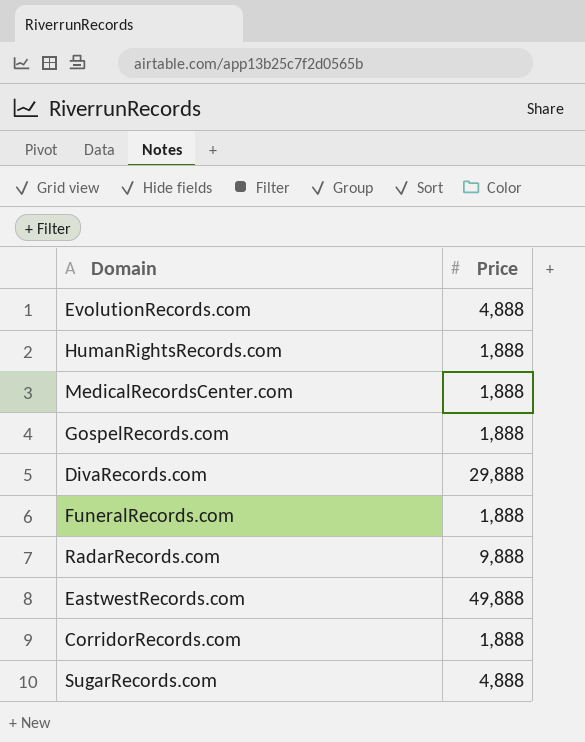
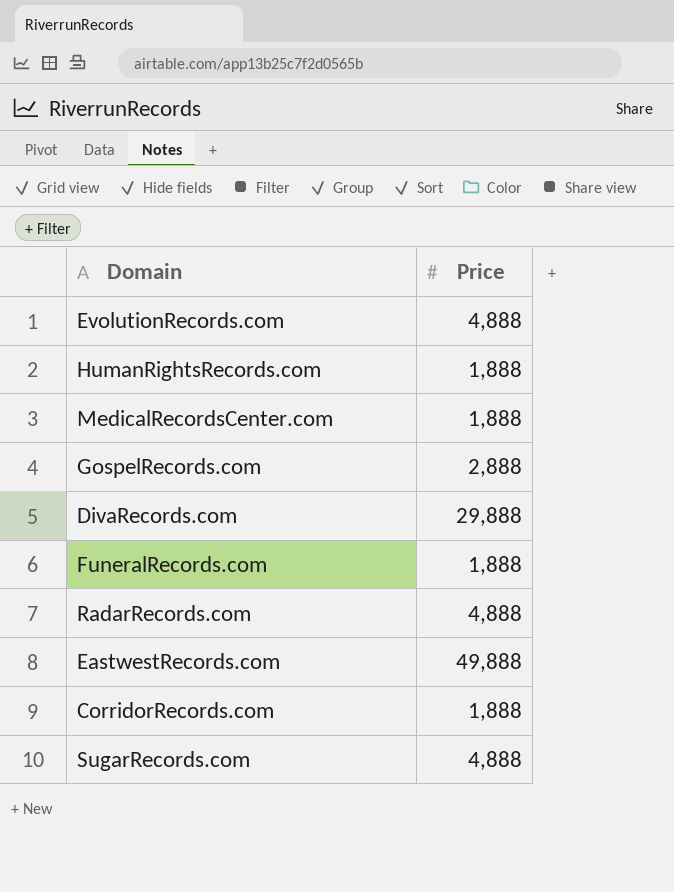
GospelRecords.com | Price: 1,888 -> 2,888
RadarRecords.com | Price: 9,888 -> 4,888

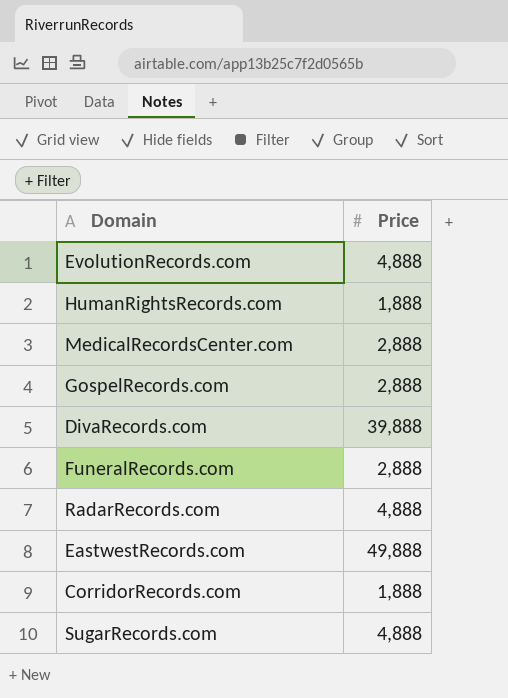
MedicalRecordsCenter.com | Price: 1,888 -> 2,888
DivaRecords.com | Price: 29,888 -> 39,888
FuneralRecords.com | Price: 1,888 -> 2,888

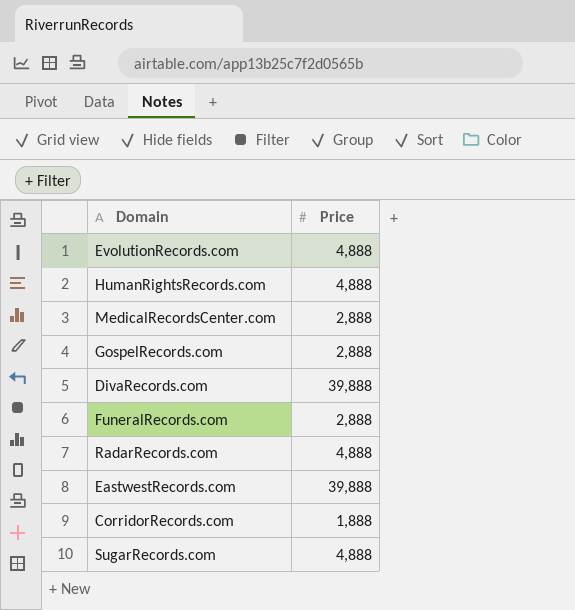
HumanRightsRecords.com | Price: 1,888 -> 4,888
EastwestRecords.com | Price: 49,888 -> 39,888

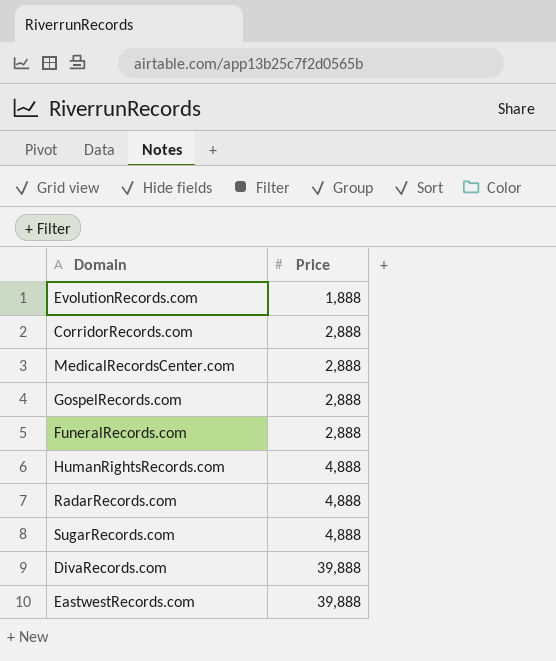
row order: none -> Price ascending
EvolutionRecords.com | Price: 4,888 -> 1,888
CorridorRecords.com | Price: 1,888 -> 2,888

